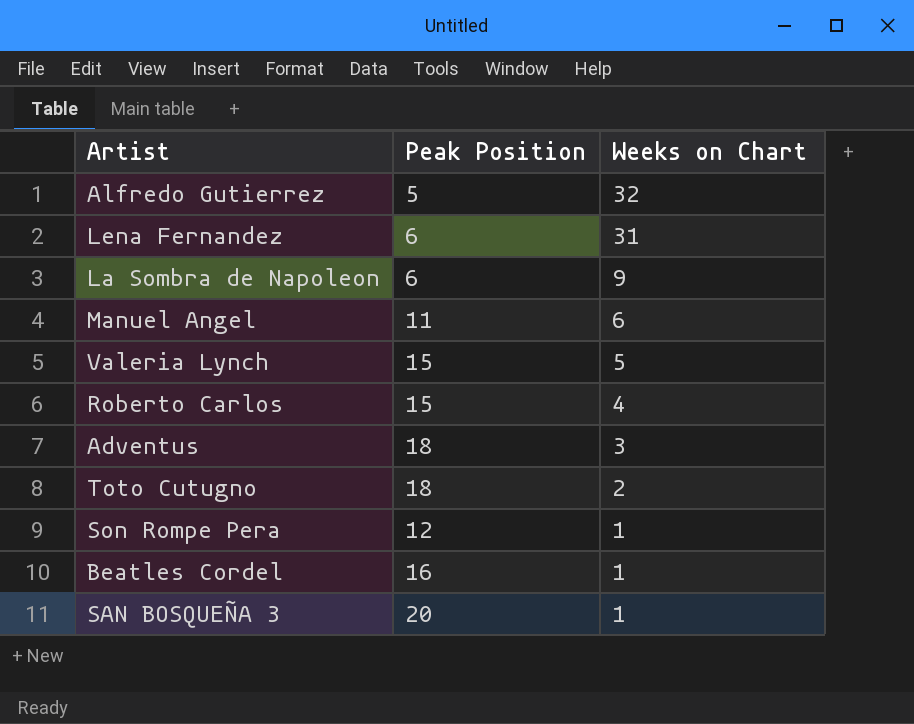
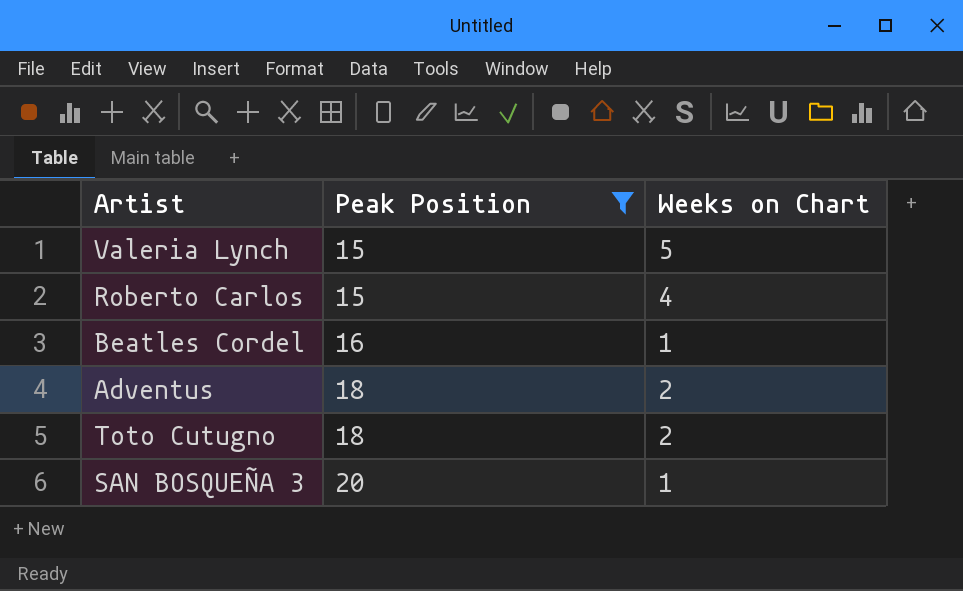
filter: none -> Peak Position >= 15
row order: Weeks on Chart descending -> Peak Position ascending
Adventus | Weeks on Chart: 3 -> 2

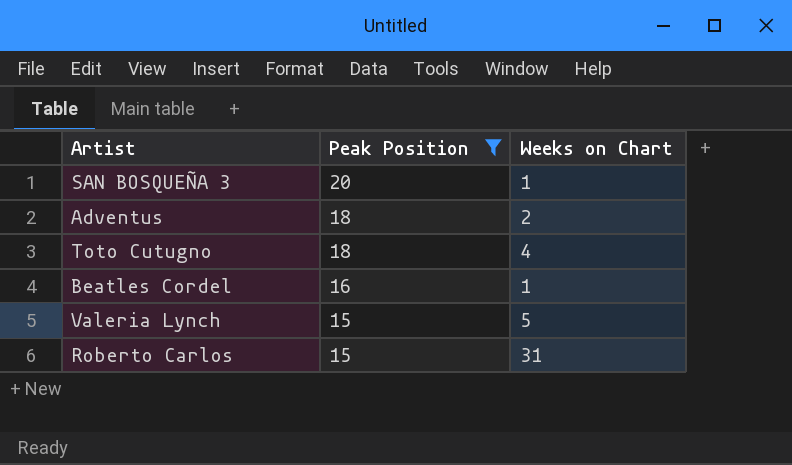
row order: Peak Position ascending -> Peak Position descending
Toto Cutugno | Weeks on Chart: 2 -> 4
Roberto Carlos | Weeks on Chart: 4 -> 31

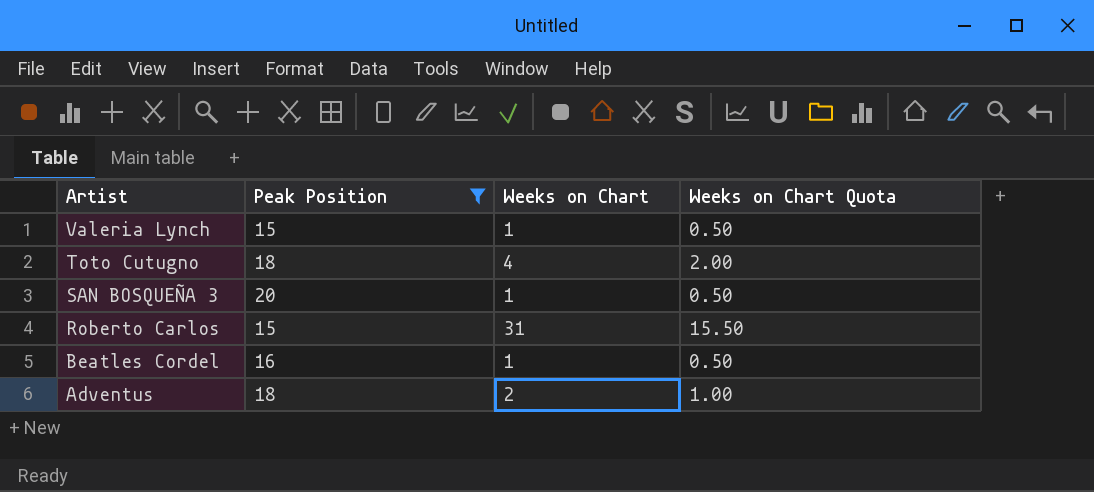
row order: Peak Position descending -> Artist descending
column Weeks on Chart Quota | formula: none -> [Weeks on Chart] * 0.5
Valeria Lynch | Weeks on Chart: 5 -> 1

